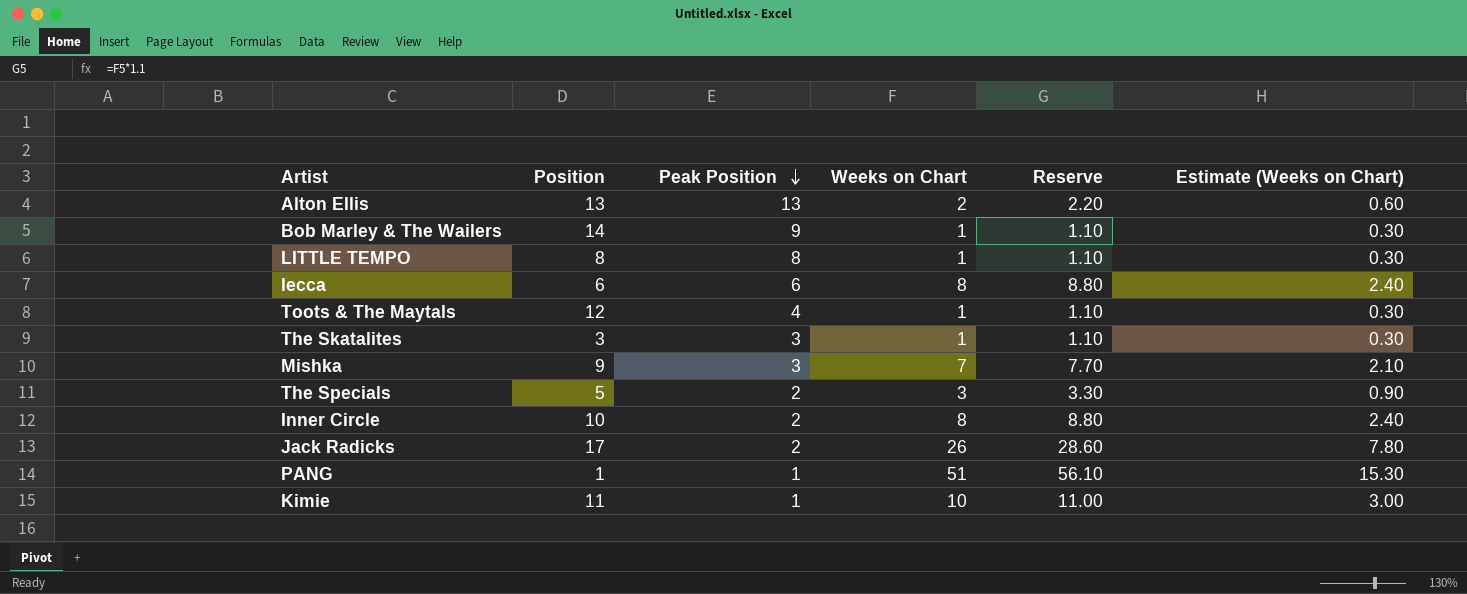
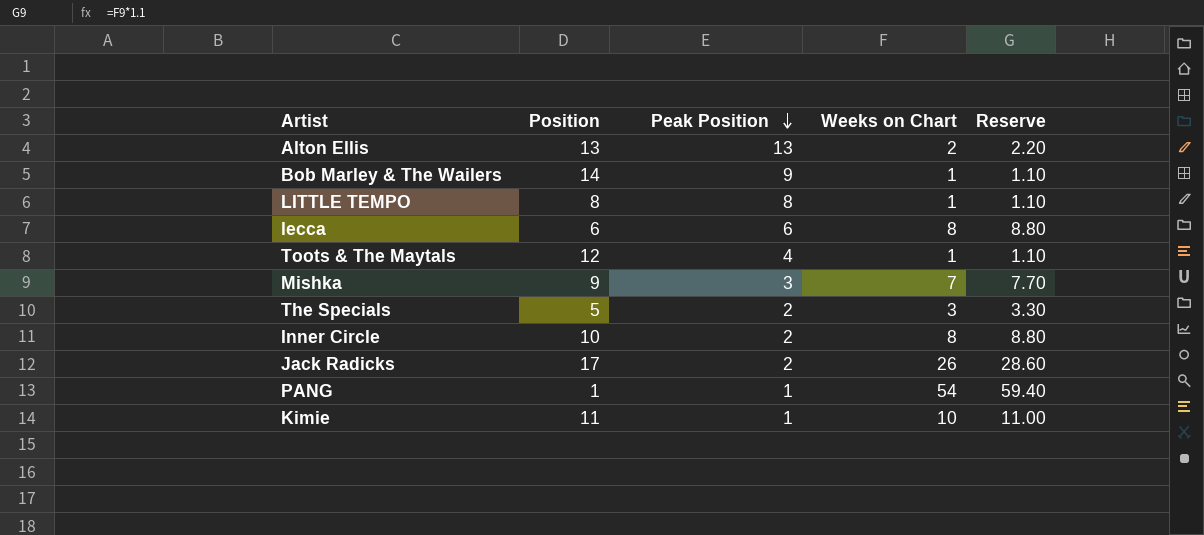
column Estimate (Weeks on Chart) | formula: [Weeks on Chart] * 0.3 -> none
row The Skatalites: 3 | 3 | 1 | 1.10 | 0.30 -> none
PANG | Weeks on Chart: 51 -> 54
PANG | Reserve: 56.10 -> 59.40

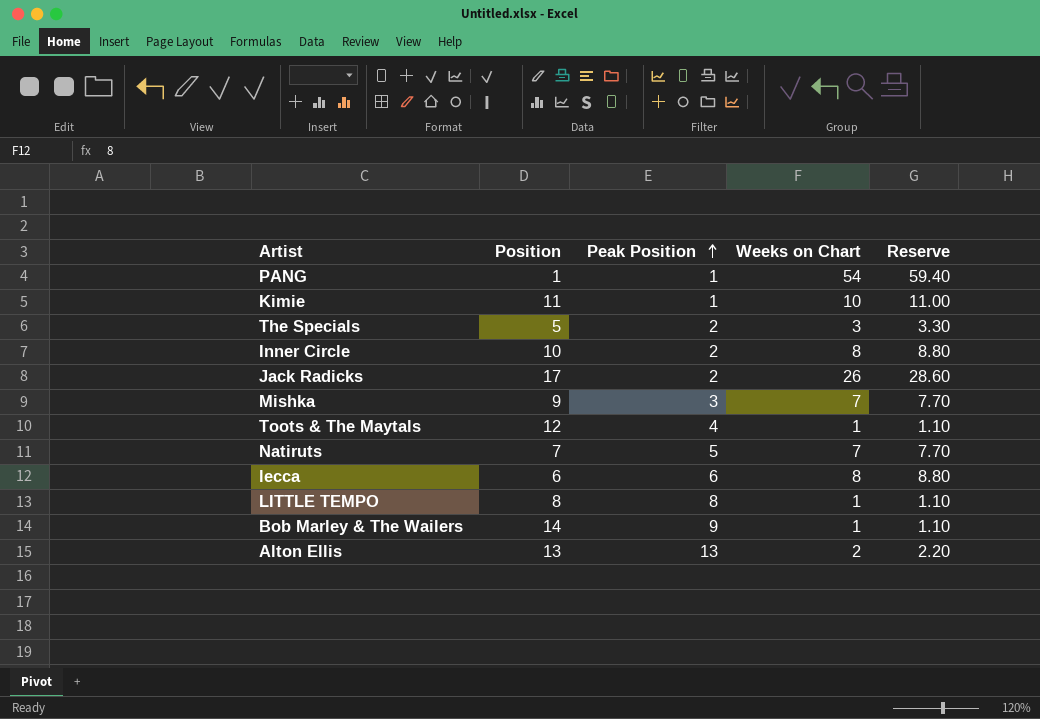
row order: Peak Position descending -> Peak Position ascending
row Natiruts: none -> 7 | 5 | 7 | 7.70

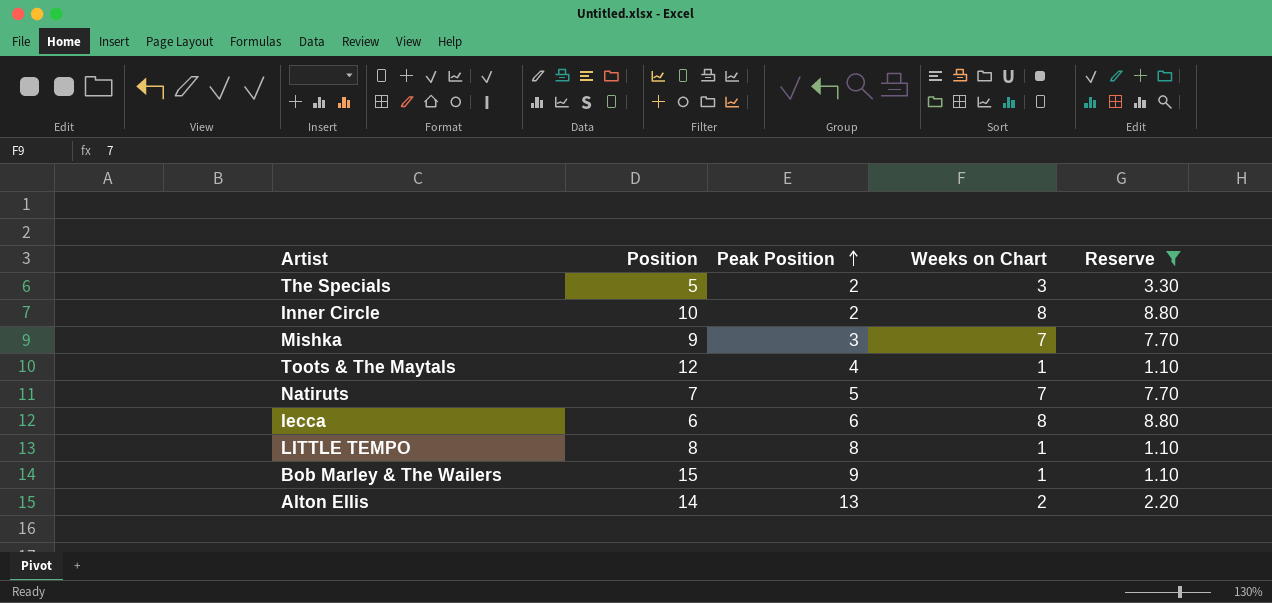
filter: none -> Reserve <= 8.80
Bob Marley & The Wailers | Position: 14 -> 15
Alton Ellis | Position: 13 -> 14

